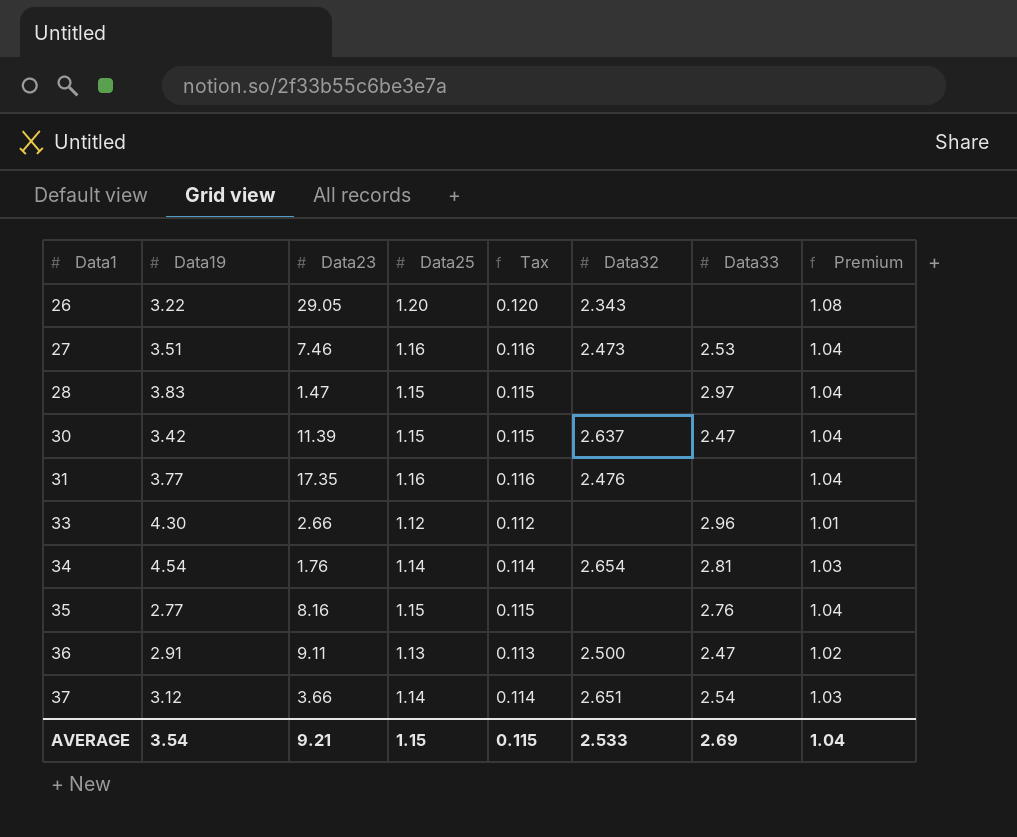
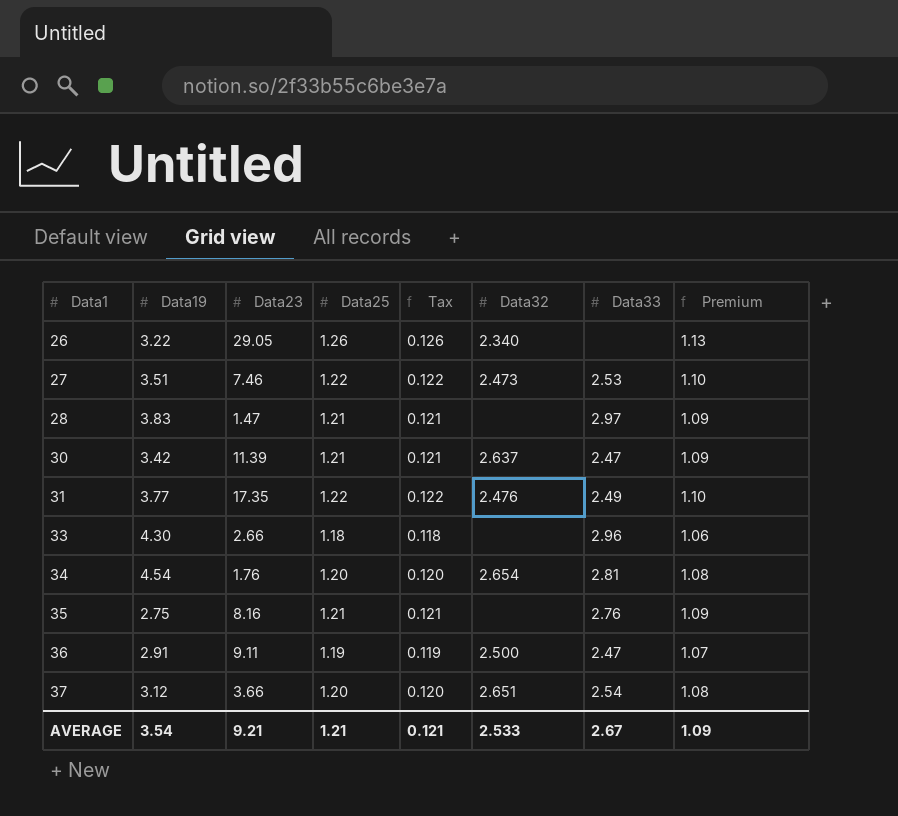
26 | Data25: 1.20 -> 1.26
26 | Tax: 0.120 -> 0.126
26 | Data32: 2.343 -> 2.340
26 | Premium: 1.08 -> 1.13
27 | Data25: 1.16 -> 1.22
27 | Tax: 0.116 -> 0.122
27 | Premium: 1.04 -> 1.10
28 | Data25: 1.15 -> 1.21
28 | Tax: 0.115 -> 0.121
28 | Premium: 1.04 -> 1.09
30 | Data25: 1.15 -> 1.21
30 | Tax: 0.115 -> 0.121
30 | Premium: 1.04 -> 1.09
31 | Data25: 1.16 -> 1.22
31 | Tax: 0.116 -> 0.122
31 | Data33: none -> 2.49
31 | Premium: 1.04 -> 1.10
33 | Data25: 1.12 -> 1.18
33 | Tax: 0.112 -> 0.118
33 | Premium: 1.01 -> 1.06
34 | Data25: 1.14 -> 1.20
34 | Tax: 0.114 -> 0.120
34 | Premium: 1.03 -> 1.08
35 | Data19: 2.77 -> 2.75
35 | Data25: 1.15 -> 1.21
35 | Tax: 0.115 -> 0.121
35 | Premium: 1.04 -> 1.09
36 | Data25: 1.13 -> 1.19
36 | Tax: 0.113 -> 0.119
36 | Premium: 1.02 -> 1.07
37 | Data25: 1.14 -> 1.20
37 | Tax: 0.114 -> 0.120
37 | Premium: 1.03 -> 1.08
AVERAGE | Data25: 1.15 -> 1.21
AVERAGE | Tax: 0.115 -> 0.121
AVERAGE | Data33: 2.69 -> 2.67
AVERAGE | Premium: 1.04 -> 1.09

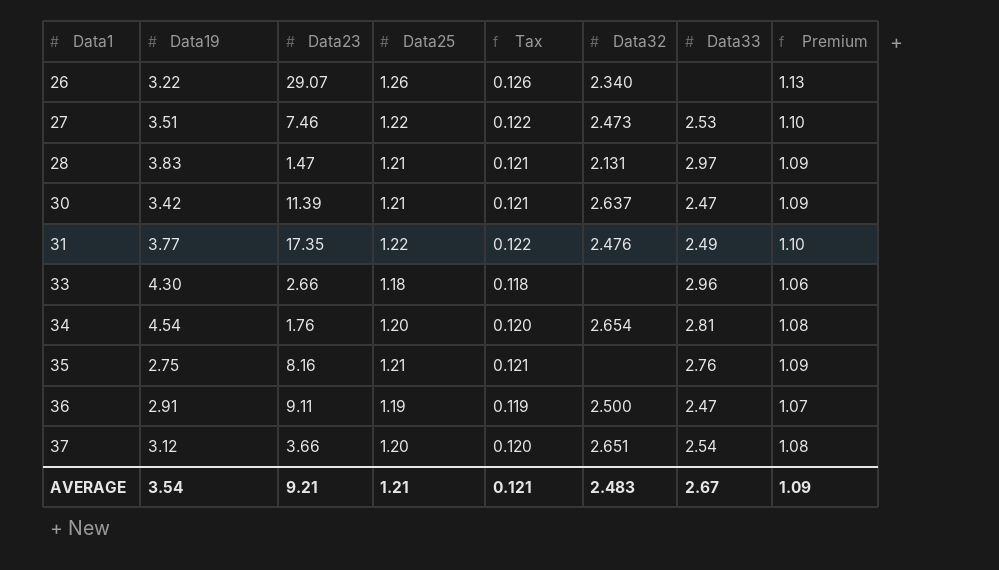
26 | Data23: 29.05 -> 29.07
28 | Data32: none -> 2.131
AVERAGE | Data32: 2.533 -> 2.483

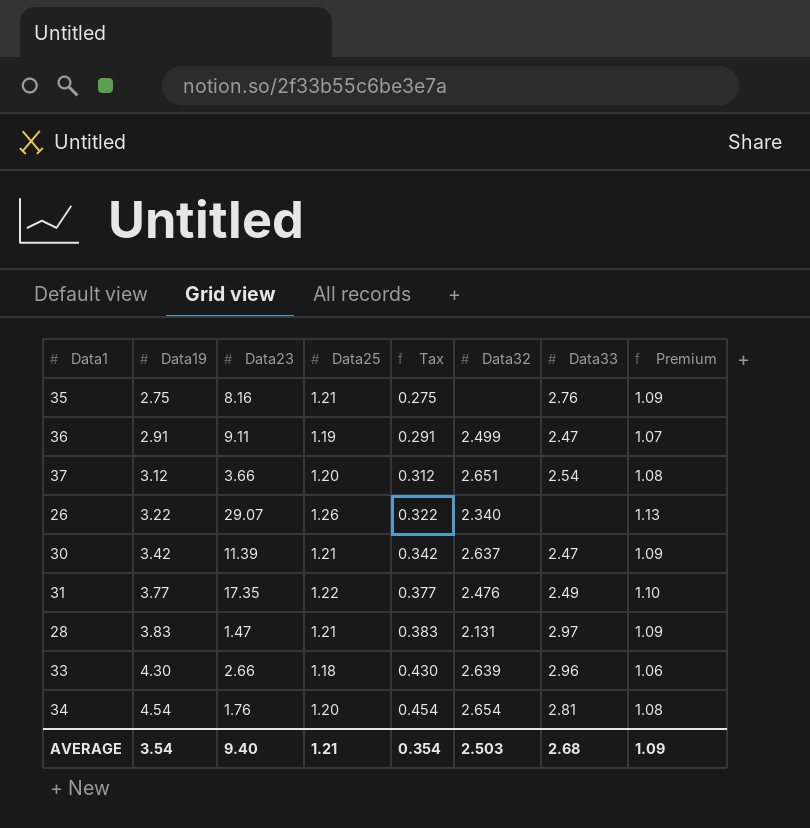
row order: Data1 ascending -> Data19 ascending
column Tax | formula: [Data25] * 0.1 -> [Data19] * 0.1
row 27: 3.51 | 7.46 | 1.22 | 0.122 | 2.473 | 2.53 | 1.10 -> none
36 | Data32: 2.500 -> 2.499
33 | Data32: none -> 2.639
AVERAGE | Data23: 9.21 -> 9.40
AVERAGE | Tax: 0.121 -> 0.354
AVERAGE | Data32: 2.483 -> 2.503
AVERAGE | Data33: 2.67 -> 2.68

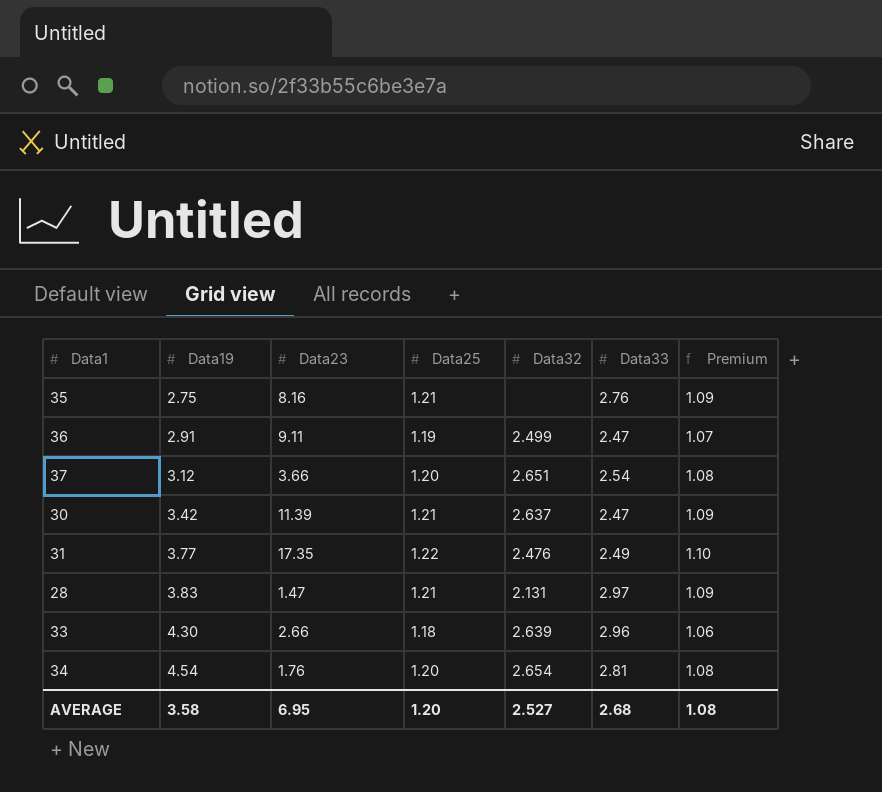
column Tax | formula: [Data19] * 0.1 -> none
row 26: 3.22 | 29.07 | 1.26 | 0.322 | 2.340 | none | 1.13 -> none
AVERAGE | Data19: 3.54 -> 3.58
AVERAGE | Data23: 9.40 -> 6.95
AVERAGE | Data25: 1.21 -> 1.20
AVERAGE | Data32: 2.503 -> 2.527
AVERAGE | Premium: 1.09 -> 1.08

